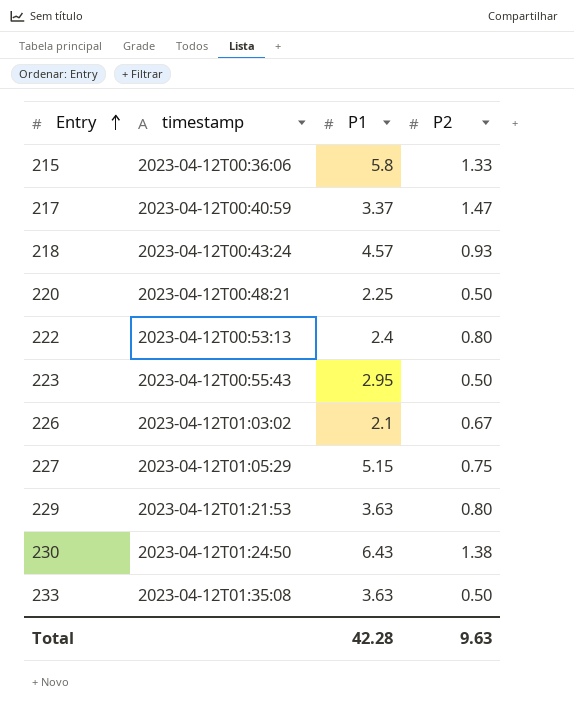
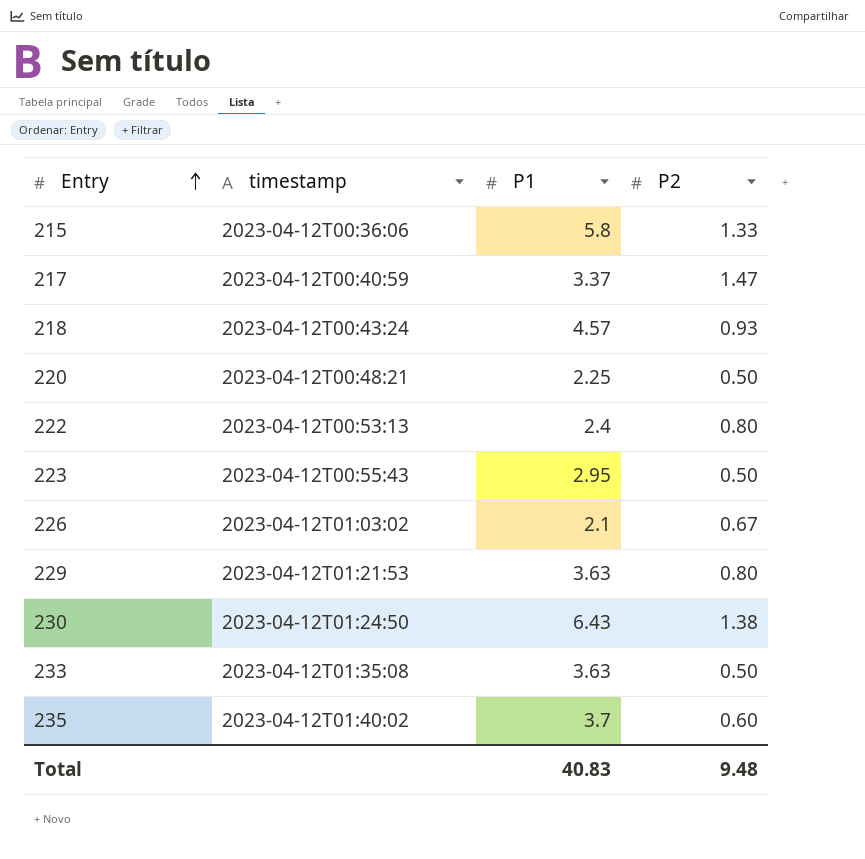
row 227: 2023-04-12T01:05:29 | 5.15 | 0.75 -> none
row 235: none -> 2023-04-12T01:40:02 | 3.7 | 0.60
Total | P1: 42.28 -> 40.83
Total | P2: 9.63 -> 9.48

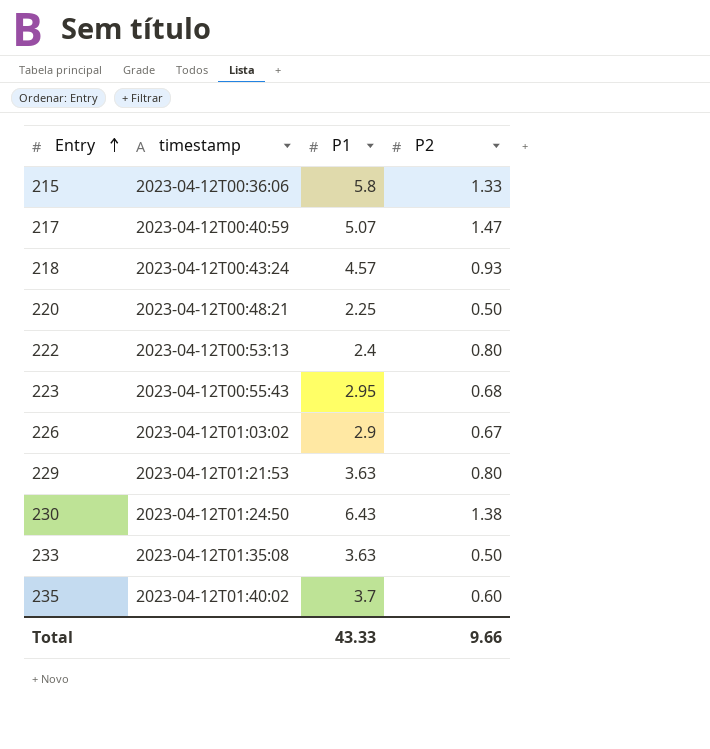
217 | P1: 3.37 -> 5.07
223 | P2: 0.50 -> 0.68
226 | P1: 2.1 -> 2.9
Total | P1: 40.83 -> 43.33
Total | P2: 9.48 -> 9.66

